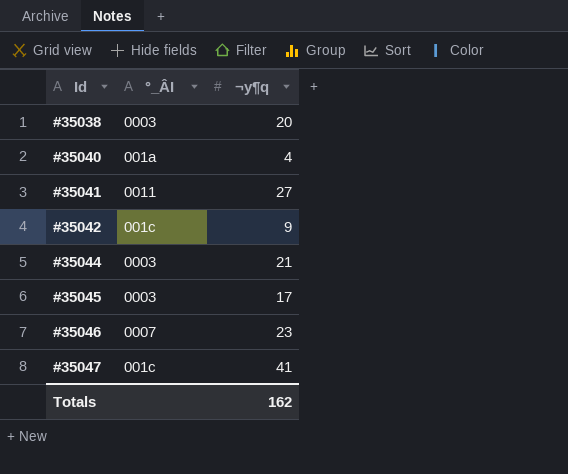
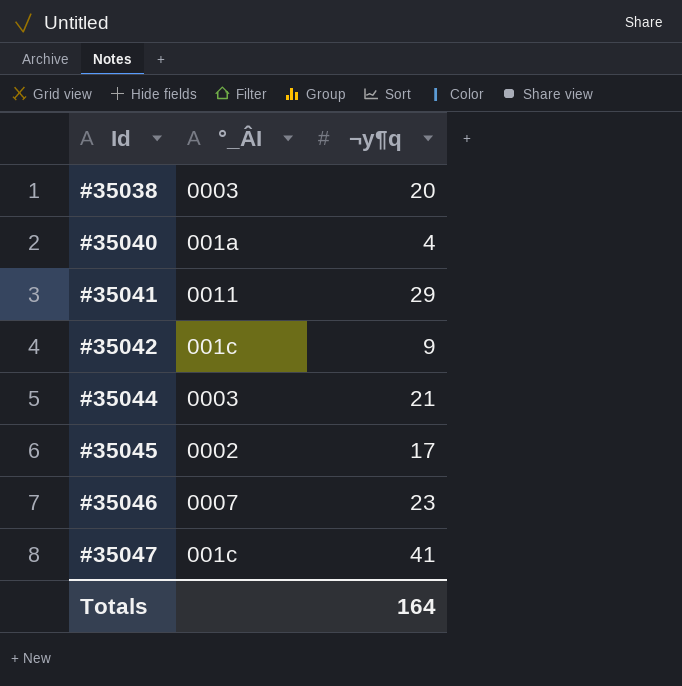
#35041 | ¬y¶q: 27 -> 29
#35045 | °_ÂI: 0003 -> 0002
Totals | ¬y¶q: 162 -> 164

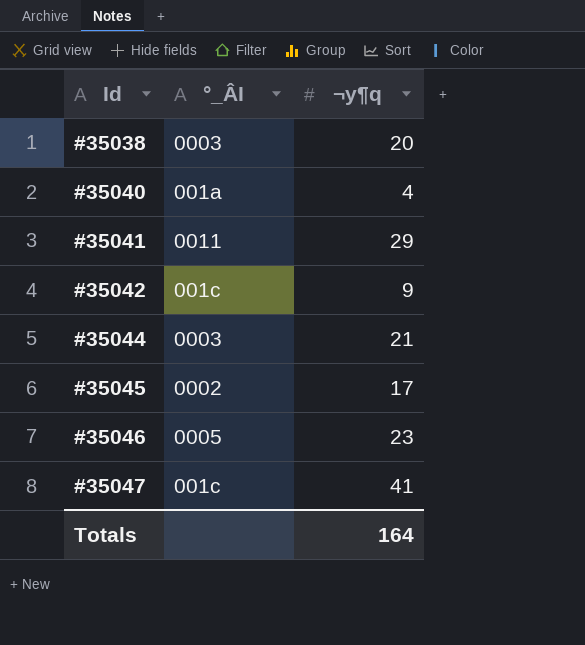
#35046 | °_ÂI: 0007 -> 0005

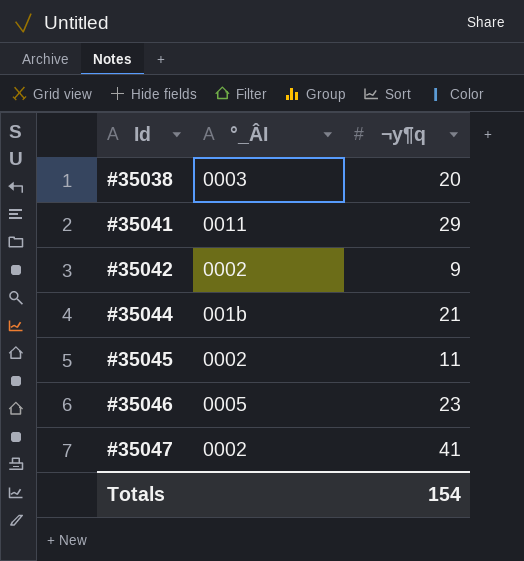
row #35040: 001a | 4 -> none
#35042 | °_ÂI: 001c -> 0002
#35044 | °_ÂI: 0003 -> 001b
#35045 | ¬y¶q: 17 -> 11
#35047 | °_ÂI: 001c -> 0002
Totals | ¬y¶q: 164 -> 154

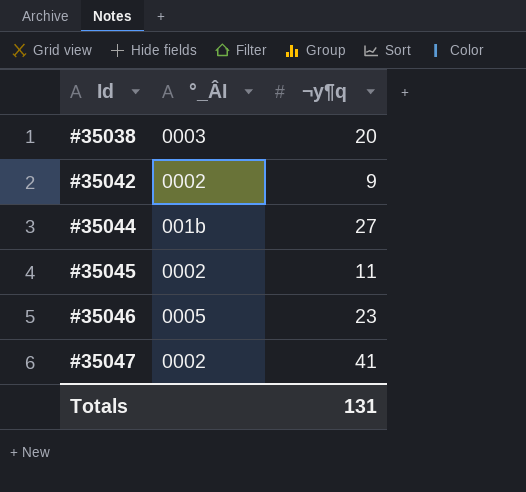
row #35041: 0011 | 29 -> none
#35044 | ¬y¶q: 21 -> 27
Totals | ¬y¶q: 154 -> 131

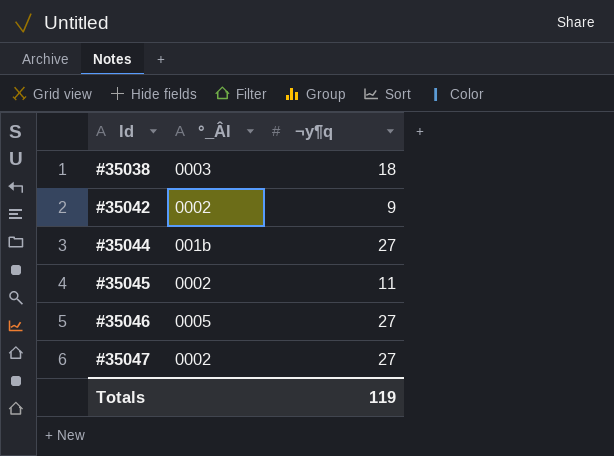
#35038 | ¬y¶q: 20 -> 18
#35046 | ¬y¶q: 23 -> 27
#35047 | ¬y¶q: 41 -> 27
Totals | ¬y¶q: 131 -> 119

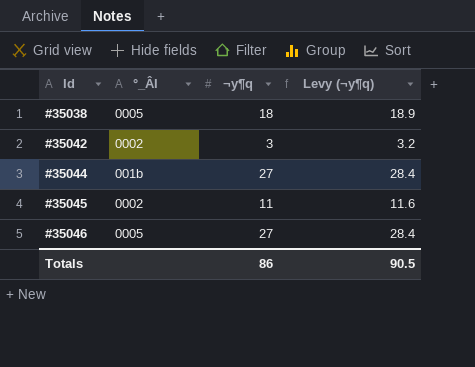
column Levy (¬y¶q) | formula: none -> [¬y¶q] * 1.05
row #35047: 0002 | 27 -> none
#35038 | °_ÂI: 0003 -> 0005
#35042 | ¬y¶q: 9 -> 3
Totals | ¬y¶q: 119 -> 86

